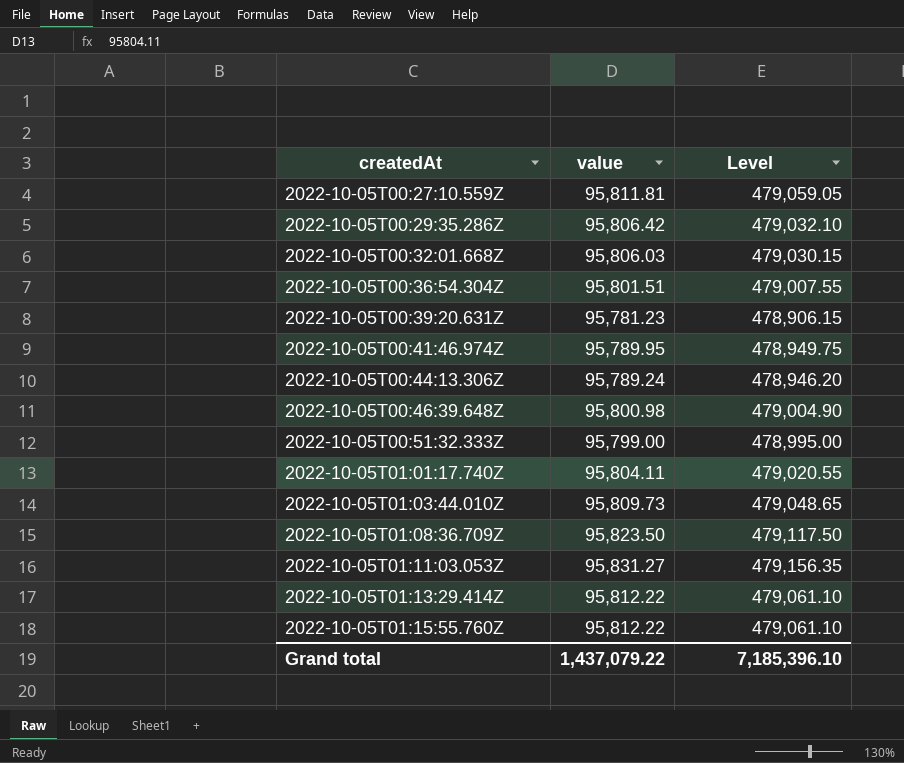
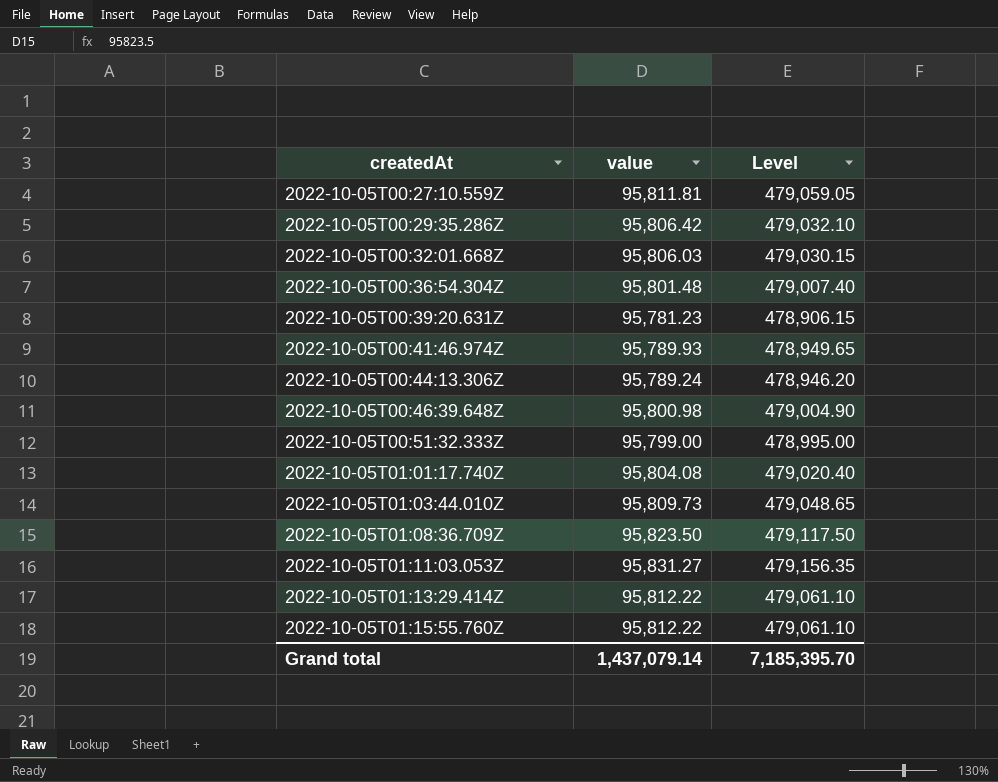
2022-10-05T00:36:54.304Z | value: 95,801.51 -> 95,801.48
2022-10-05T00:36:54.304Z | Level: 479,007.55 -> 479,007.40
2022-10-05T00:41:46.974Z | value: 95,789.95 -> 95,789.93
2022-10-05T00:41:46.974Z | Level: 478,949.75 -> 478,949.65
2022-10-05T01:01:17.740Z | value: 95,804.11 -> 95,804.08
2022-10-05T01:01:17.740Z | Level: 479,020.55 -> 479,020.40
Grand total | value: 1,437,079.22 -> 1,437,079.14
Grand total | Level: 7,185,396.10 -> 7,185,395.70

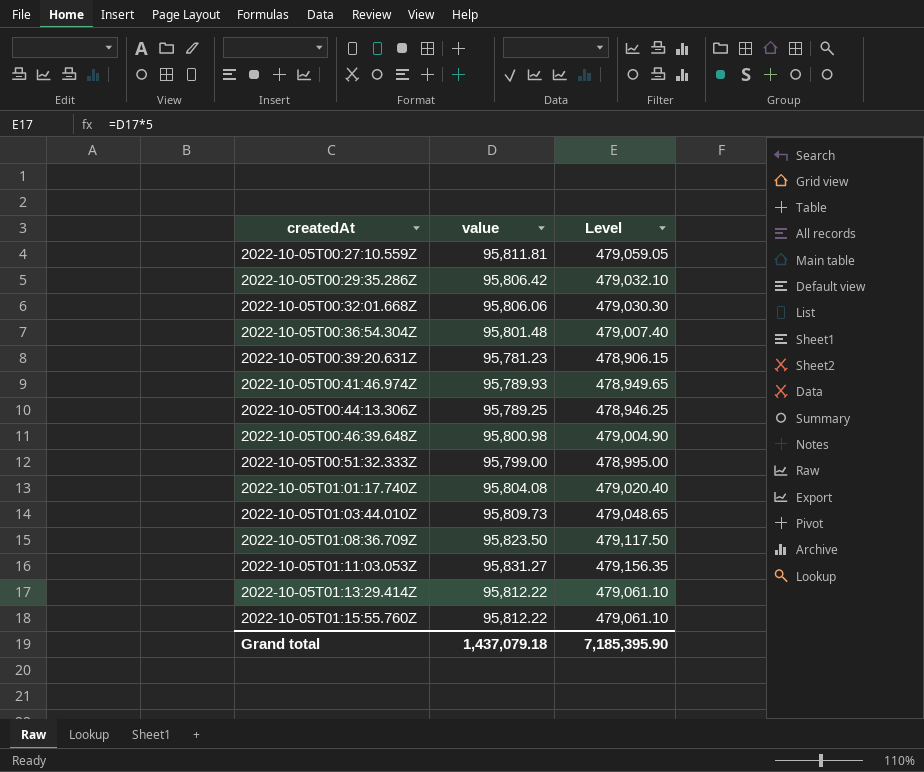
2022-10-05T00:32:01.668Z | value: 95,806.03 -> 95,806.06
2022-10-05T00:32:01.668Z | Level: 479,030.15 -> 479,030.30
2022-10-05T00:44:13.306Z | value: 95,789.24 -> 95,789.25
2022-10-05T00:44:13.306Z | Level: 478,946.20 -> 478,946.25
Grand total | value: 1,437,079.14 -> 1,437,079.18
Grand total | Level: 7,185,395.70 -> 7,185,395.90

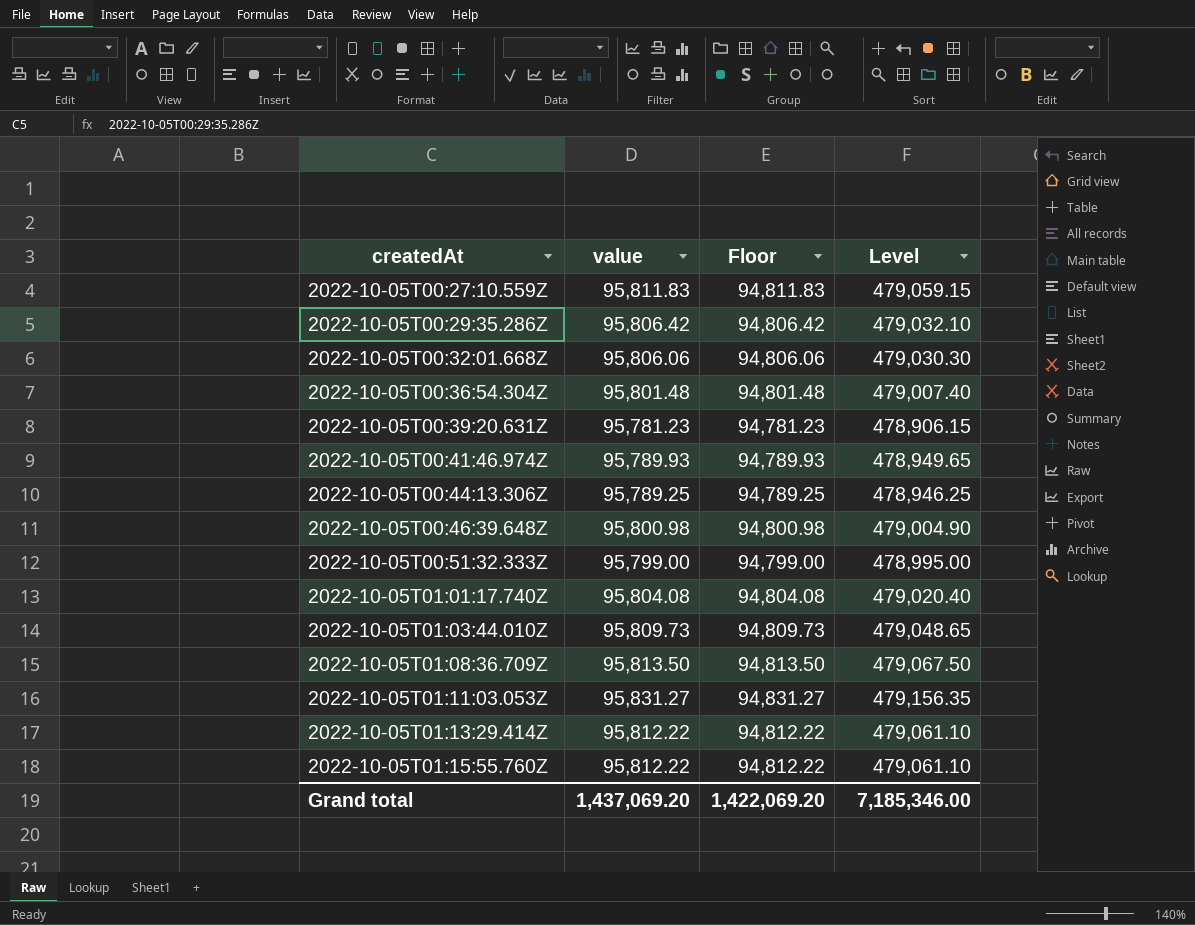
column Floor | formula: none -> [value] - 1000
2022-10-05T00:27:10.559Z | value: 95,811.81 -> 95,811.83
2022-10-05T00:27:10.559Z | Level: 479,059.05 -> 479,059.15
2022-10-05T01:08:36.709Z | value: 95,823.50 -> 95,813.50
2022-10-05T01:08:36.709Z | Level: 479,117.50 -> 479,067.50
Grand total | value: 1,437,079.18 -> 1,437,069.20
Grand total | Level: 7,185,395.90 -> 7,185,346.00

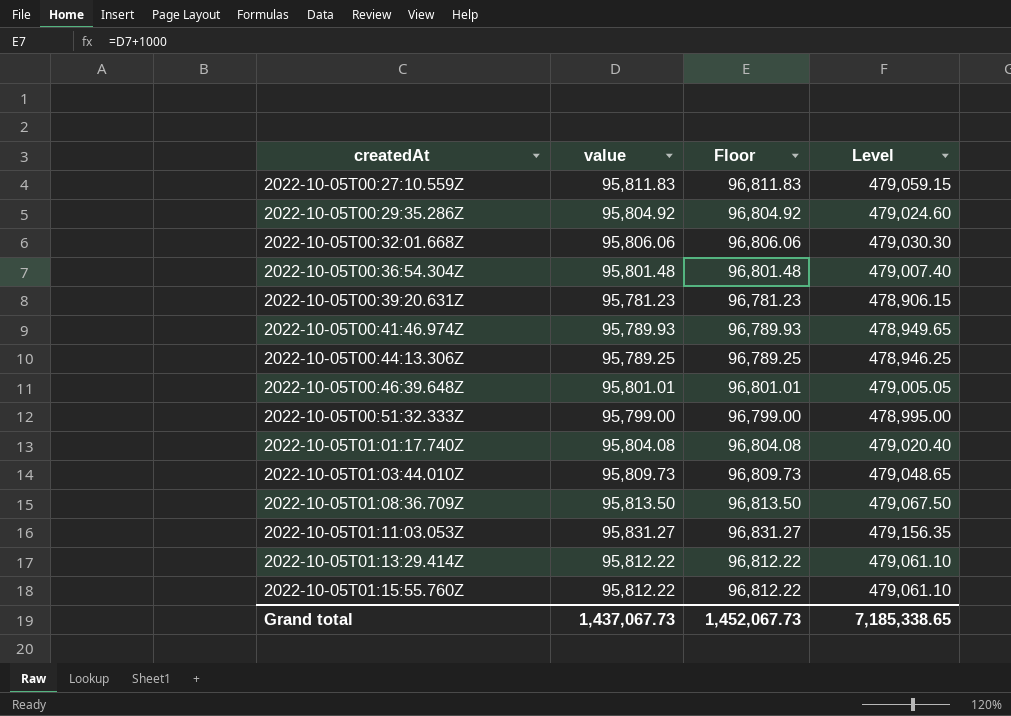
column Floor | formula: [value] - 1000 -> [value] + 1000
2022-10-05T00:29:35.286Z | value: 95,806.42 -> 95,804.92
2022-10-05T00:29:35.286Z | Level: 479,032.10 -> 479,024.60
2022-10-05T00:46:39.648Z | value: 95,800.98 -> 95,801.01
2022-10-05T00:46:39.648Z | Level: 479,004.90 -> 479,005.05
Grand total | value: 1,437,069.20 -> 1,437,067.73
Grand total | Floor: 1,422,069.20 -> 1,452,067.73
Grand total | Level: 7,185,346.00 -> 7,185,338.65

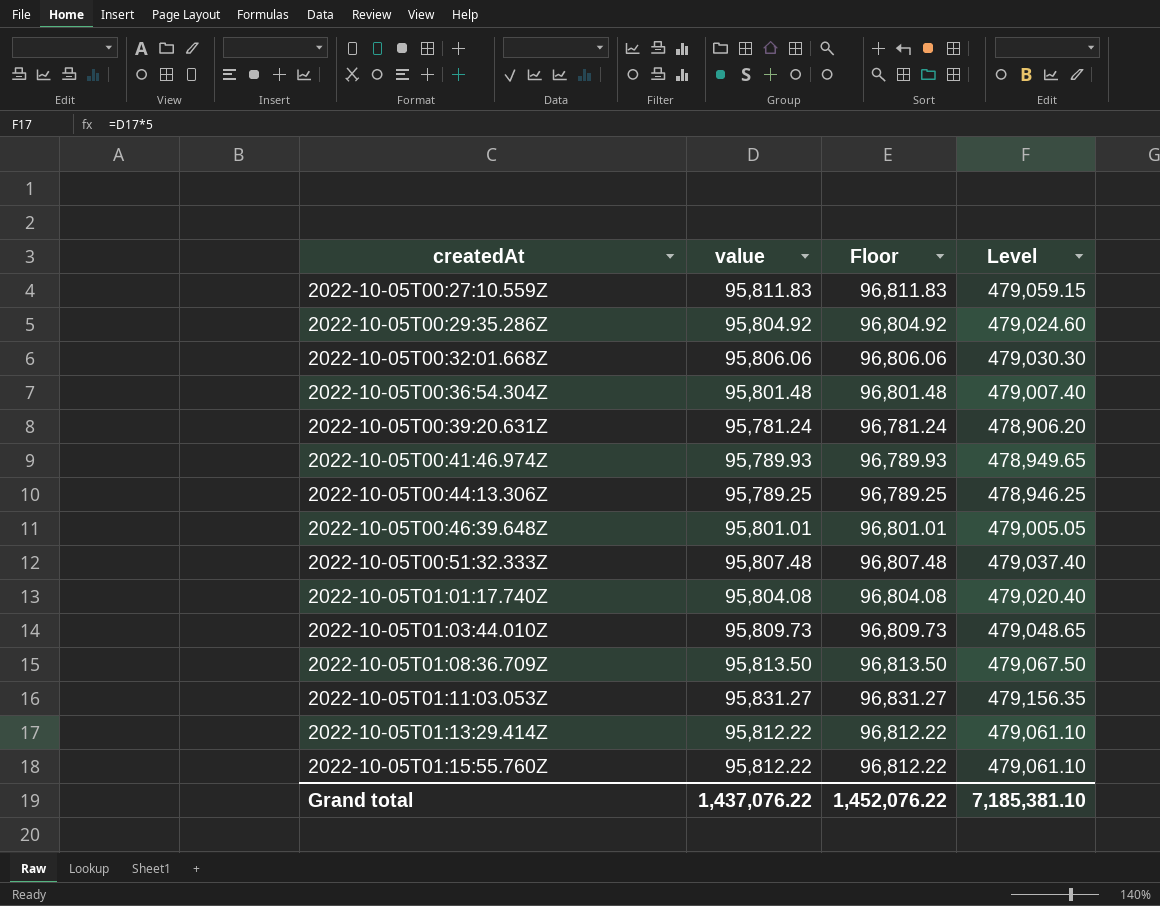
2022-10-05T00:39:20.631Z | value: 95,781.23 -> 95,781.24
2022-10-05T00:39:20.631Z | Floor: 96,781.23 -> 96,781.24
2022-10-05T00:39:20.631Z | Level: 478,906.15 -> 478,906.20
2022-10-05T00:51:32.333Z | value: 95,799.00 -> 95,807.48
2022-10-05T00:51:32.333Z | Floor: 96,799.00 -> 96,807.48
2022-10-05T00:51:32.333Z | Level: 478,995.00 -> 479,037.40
Grand total | value: 1,437,067.73 -> 1,437,076.22
Grand total | Floor: 1,452,067.73 -> 1,452,076.22
Grand total | Level: 7,185,338.65 -> 7,185,381.10

